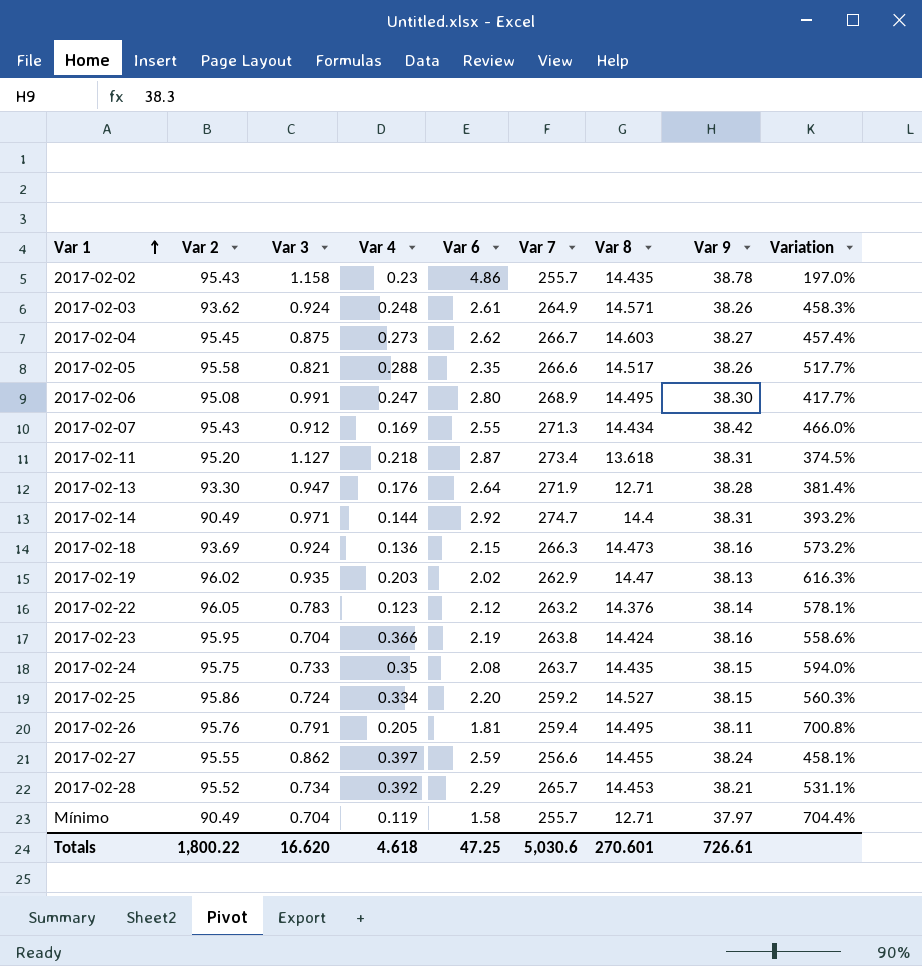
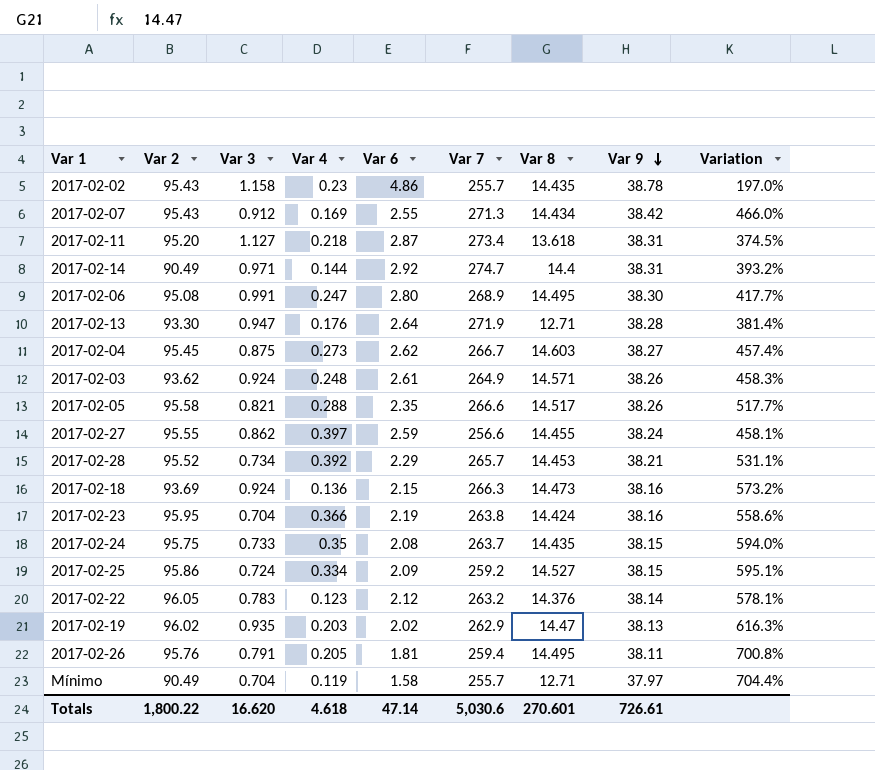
row order: Var 1 ascending -> Var 9 descending
2017-02-25 | Var 6: 2.20 -> 2.09
2017-02-25 | Variation: 560.3% -> 595.1%
Totals | Var 6: 47.25 -> 47.14

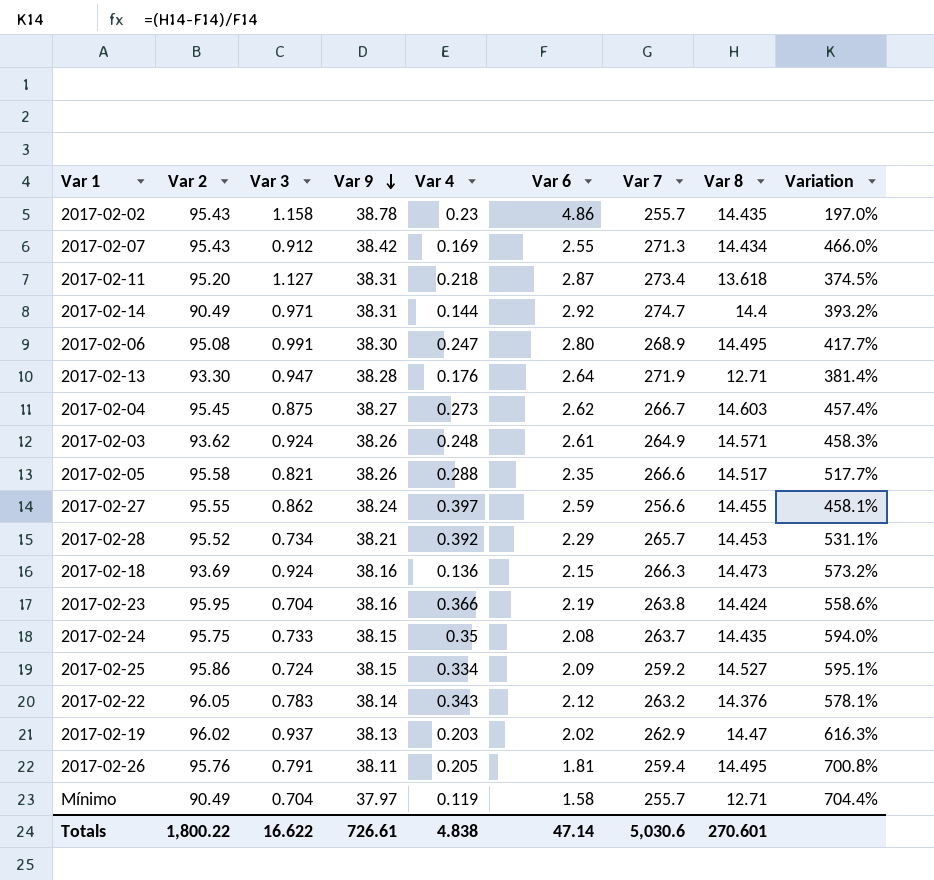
column Var 9 | position: 8 -> 4
2017-02-22 | Var 4: 0.123 -> 0.343
2017-02-19 | Var 3: 0.935 -> 0.937
Totals | Var 3: 16.620 -> 16.622
Totals | Var 4: 4.618 -> 4.838

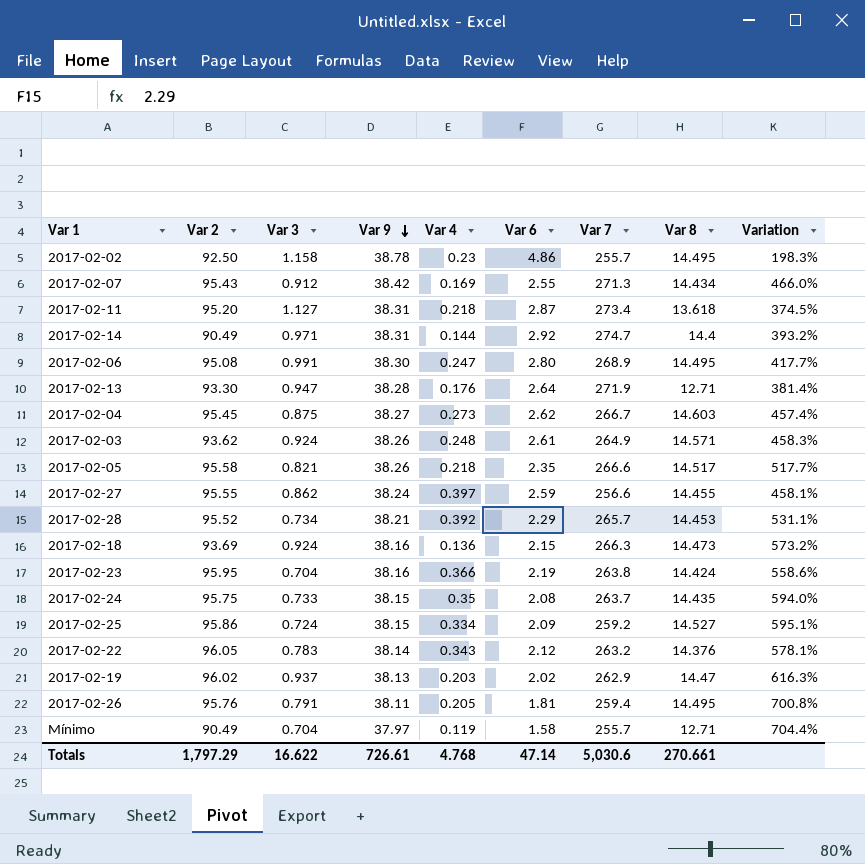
2017-02-02 | Var 2: 95.43 -> 92.50
2017-02-02 | Var 8: 14.435 -> 14.495
2017-02-02 | Variation: 197.0% -> 198.3%
2017-02-05 | Var 4: 0.288 -> 0.218
Totals | Var 2: 1,800.22 -> 1,797.29
Totals | Var 4: 4.838 -> 4.768
Totals | Var 8: 270.601 -> 270.661

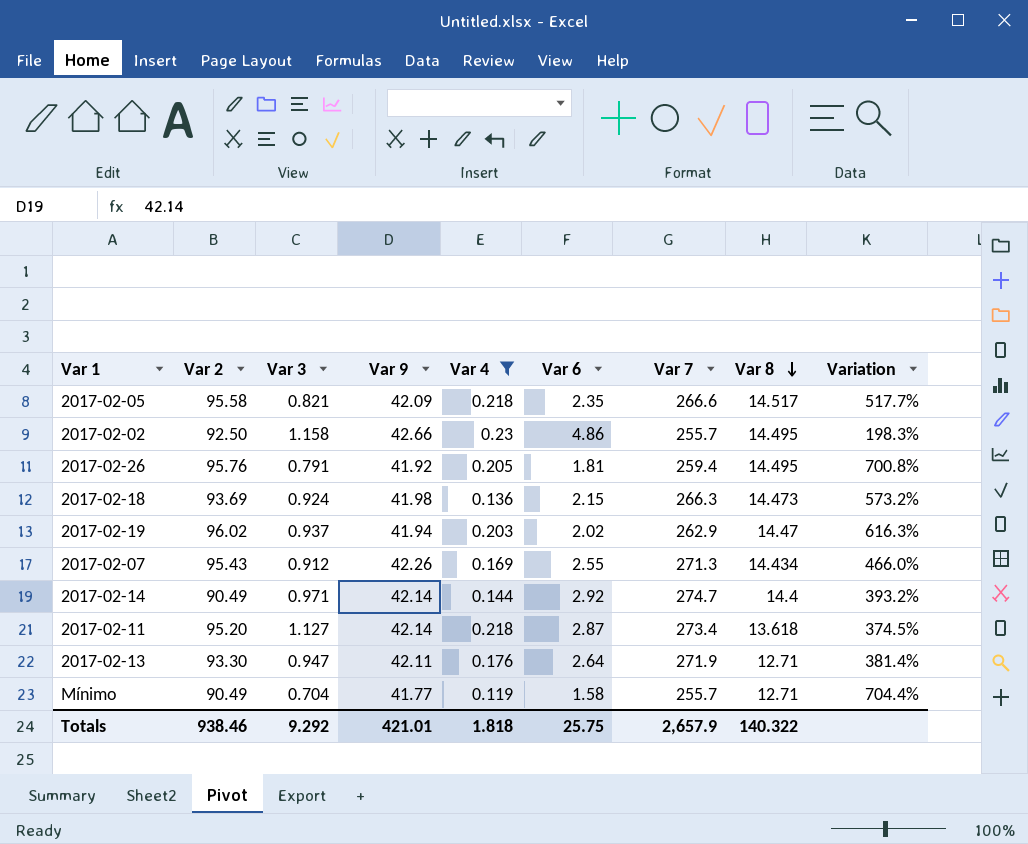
filter: none -> Var 4 <= 0.23
row order: Var 9 descending -> Var 8 descending
2017-02-05 | Var 9: 38.26 -> 42.09
2017-02-02 | Var 9: 38.78 -> 42.66
2017-02-26 | Var 9: 38.11 -> 41.92
2017-02-18 | Var 9: 38.16 -> 41.98
2017-02-19 | Var 9: 38.13 -> 41.94
2017-02-07 | Var 9: 38.42 -> 42.26
2017-02-14 | Var 9: 38.31 -> 42.14
2017-02-11 | Var 9: 38.31 -> 42.14
2017-02-13 | Var 9: 38.28 -> 42.11
Mínimo | Var 9: 37.97 -> 41.77
Totals | Var 2: 1,797.29 -> 938.46
Totals | Var 3: 16.622 -> 9.292
Totals | Var 9: 726.61 -> 421.01
Totals | Var 4: 4.768 -> 1.818
Totals | Var 6: 47.14 -> 25.75
Totals | Var 7: 5,030.6 -> 2,657.9
Totals | Var 8: 270.661 -> 140.322

